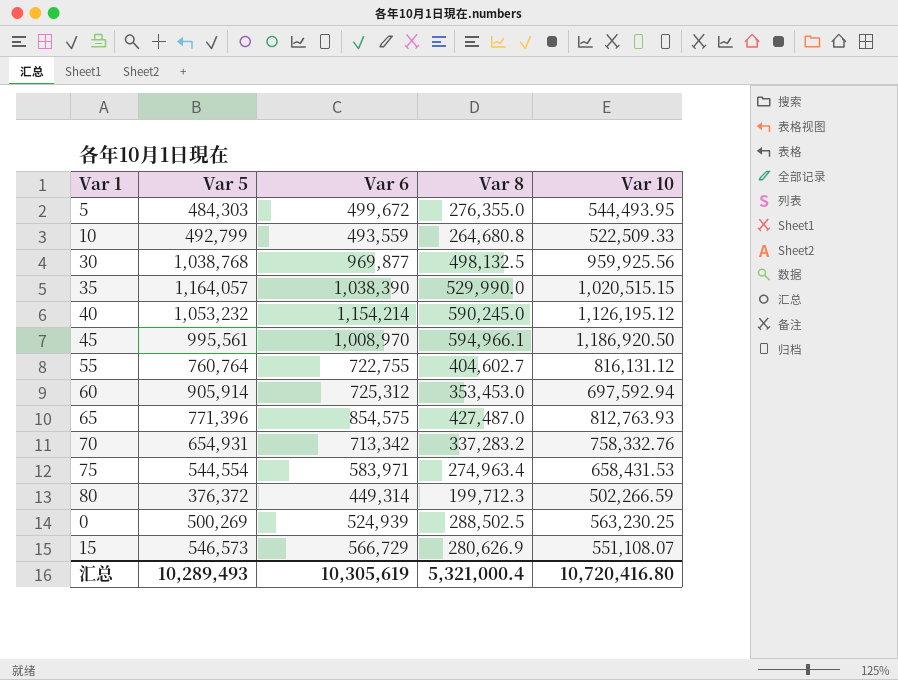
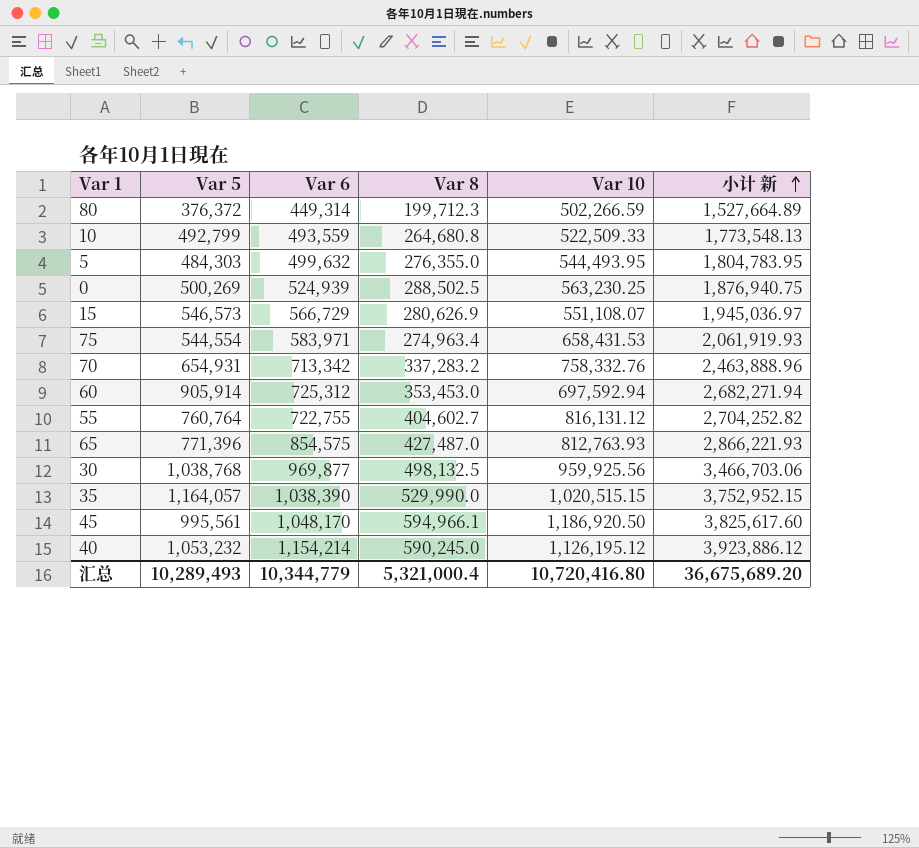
row order: none -> 小计 新 ascending
column 小计 新 | formula: none -> [Var 5] + [Var 6] + [Var 8] + [Var 10]
5 | Var 6: 499,672 -> 499,632
45 | Var 6: 1,008,970 -> 1,048,170
汇总 | Var 6: 10,305,619 -> 10,344,779

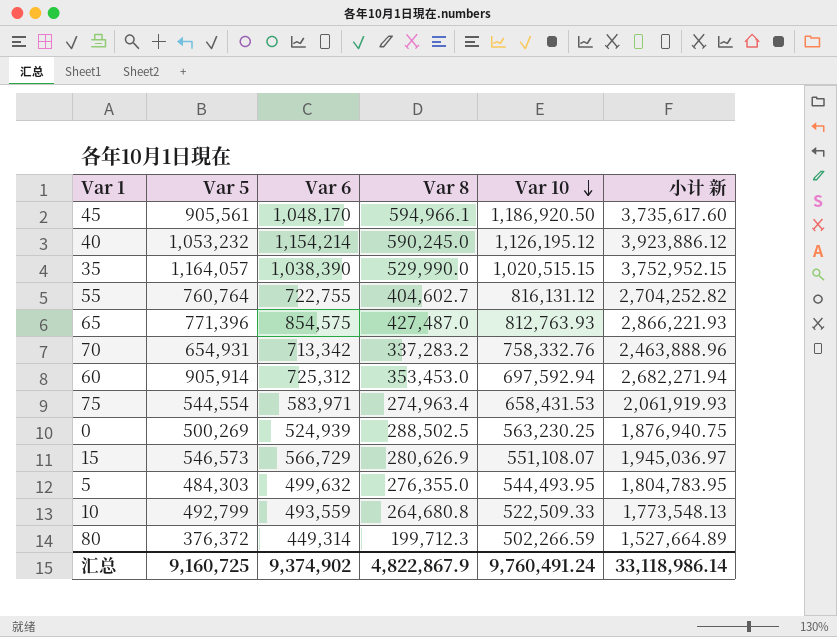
row order: 小计 新 ascending -> Var 10 descending
row 30: 1,038,768 | 969,877 | 498,132.5 | 959,925.56 | 3,466,703.06 -> none
45 | Var 5: 995,561 -> 905,561
45 | 小计 新: 3,825,617.60 -> 3,735,617.60
汇总 | Var 5: 10,289,493 -> 9,160,725
汇总 | Var 6: 10,344,779 -> 9,374,902
汇总 | Var 8: 5,321,000.4 -> 4,822,867.9
汇总 | Var 10: 10,720,416.80 -> 9,760,491.24
汇总 | 小计 新: 36,675,689.20 -> 33,118,986.14

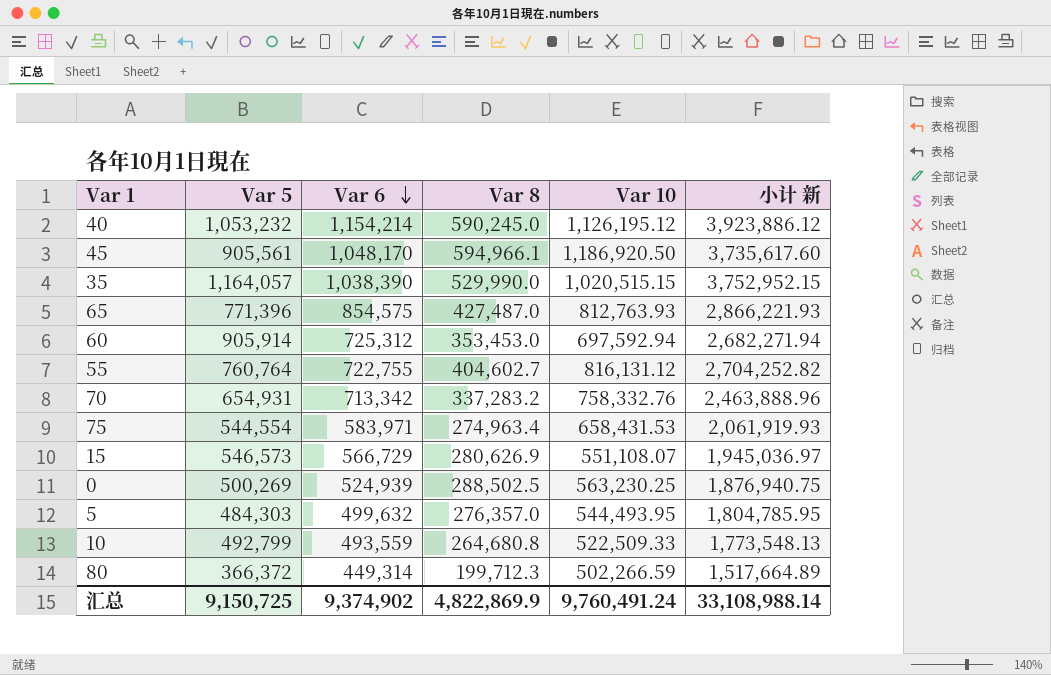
row order: Var 10 descending -> Var 6 descending
5 | Var 8: 276,355.0 -> 276,357.0
5 | 小计 新: 1,804,783.95 -> 1,804,785.95
80 | Var 5: 376,372 -> 366,372
80 | 小计 新: 1,527,664.89 -> 1,517,664.89
汇总 | Var 5: 9,160,725 -> 9,150,725
汇总 | Var 8: 4,822,867.9 -> 4,822,869.9
汇总 | 小计 新: 33,118,986.14 -> 33,108,988.14

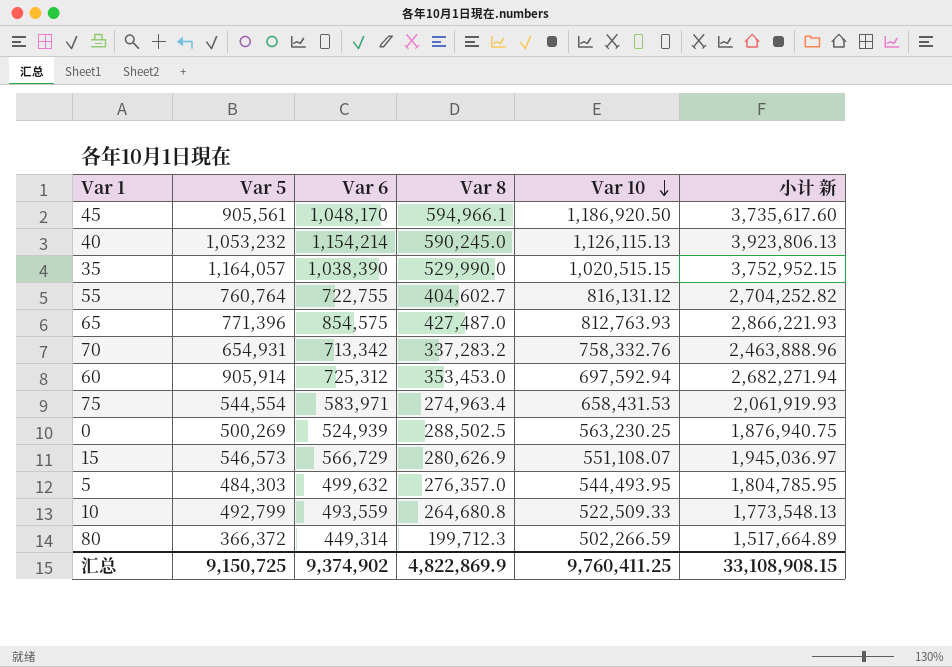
row order: Var 6 descending -> Var 10 descending
40 | Var 10: 1,126,195.12 -> 1,126,115.13
40 | 小计 新: 3,923,886.12 -> 3,923,806.13
汇总 | Var 10: 9,760,491.24 -> 9,760,411.25
汇总 | 小计 新: 33,108,988.14 -> 33,108,908.15

